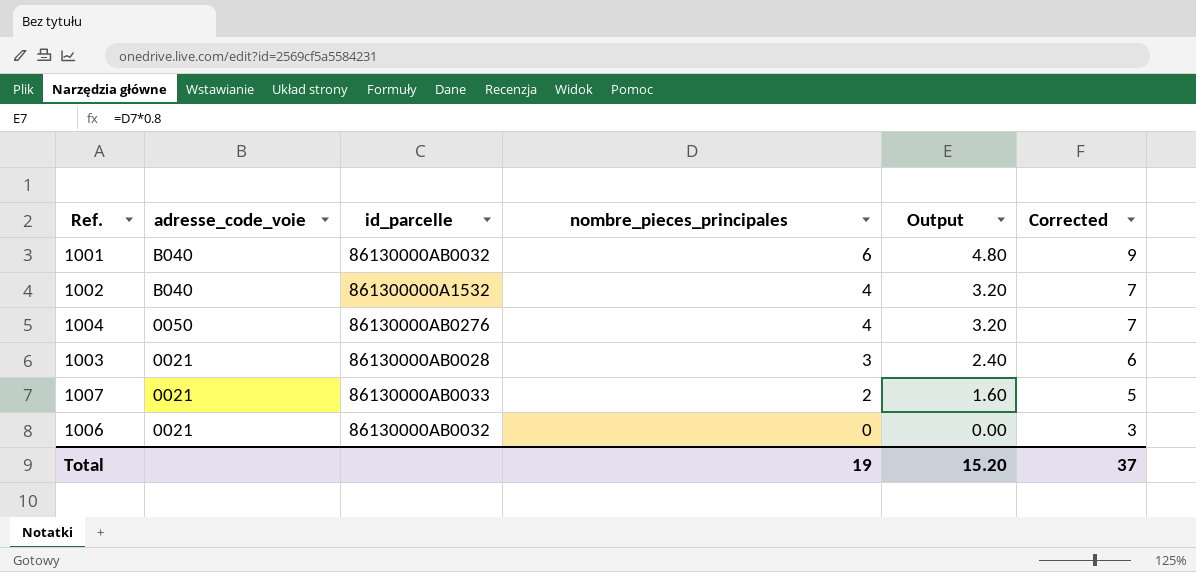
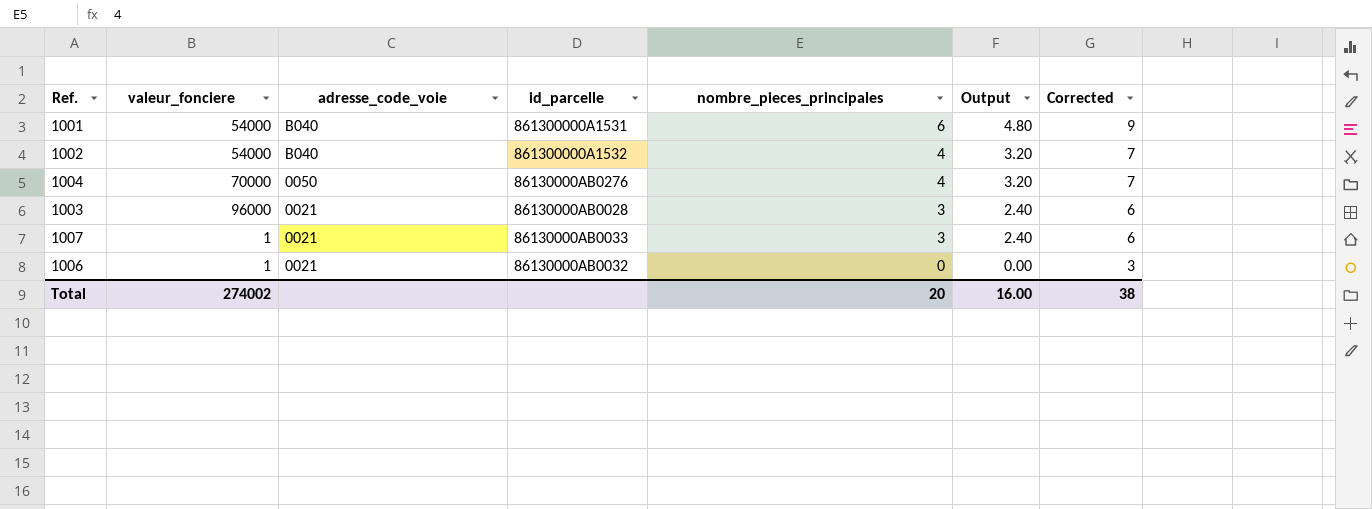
column valeur_fonciere | position: none -> 2
1001 | id_parcelle: 86130000AB0032 -> 861300000A1531
1007 | nombre_pieces_principales: 2 -> 3
1007 | Output: 1.60 -> 2.40
1007 | Corrected: 5 -> 6
Total | nombre_pieces_principales: 19 -> 20
Total | Output: 15.20 -> 16.00
Total | Corrected: 37 -> 38

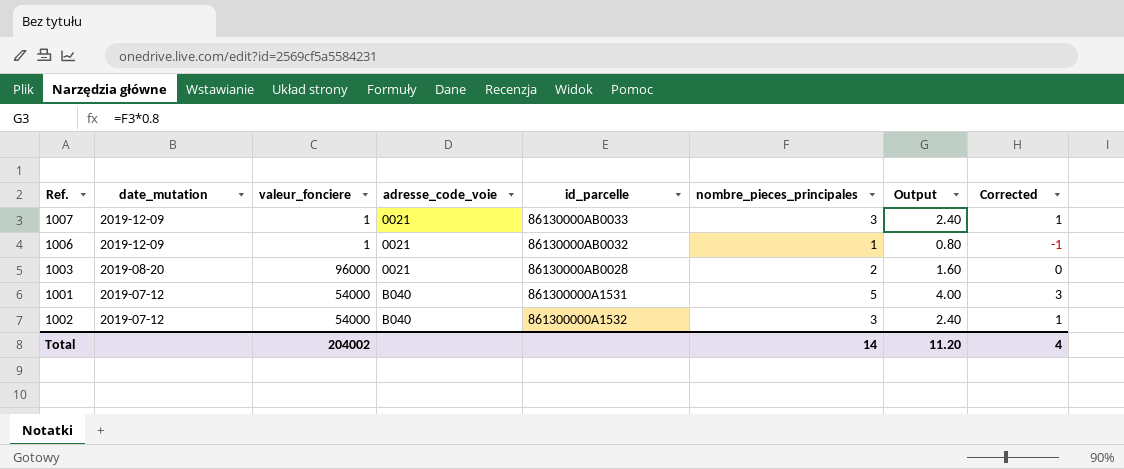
row order: adresse_code_voie descending -> date_mutation descending
column date_mutation | position: none -> 2
column Corrected | formula: [nombre_pieces_principales] + 3 -> [nombre_pieces_principales] - 2
row 1004: 70000 | 0050 | 86130000AB0276 | 4 | 3.20 | 7 -> none
1006 | nombre_pieces_principales: 0 -> 1
1006 | Output: 0.00 -> 0.80
1003 | nombre_pieces_principales: 3 -> 2
1003 | Output: 2.40 -> 1.60
1001 | nombre_pieces_principales: 6 -> 5
1001 | Output: 4.80 -> 4.00
1002 | nombre_pieces_principales: 4 -> 3
1002 | Output: 3.20 -> 2.40
Total | valeur_fonciere: 274002 -> 204002
Total | nombre_pieces_principales: 20 -> 14
Total | Output: 16.00 -> 11.20
Total | Corrected: 38 -> 4

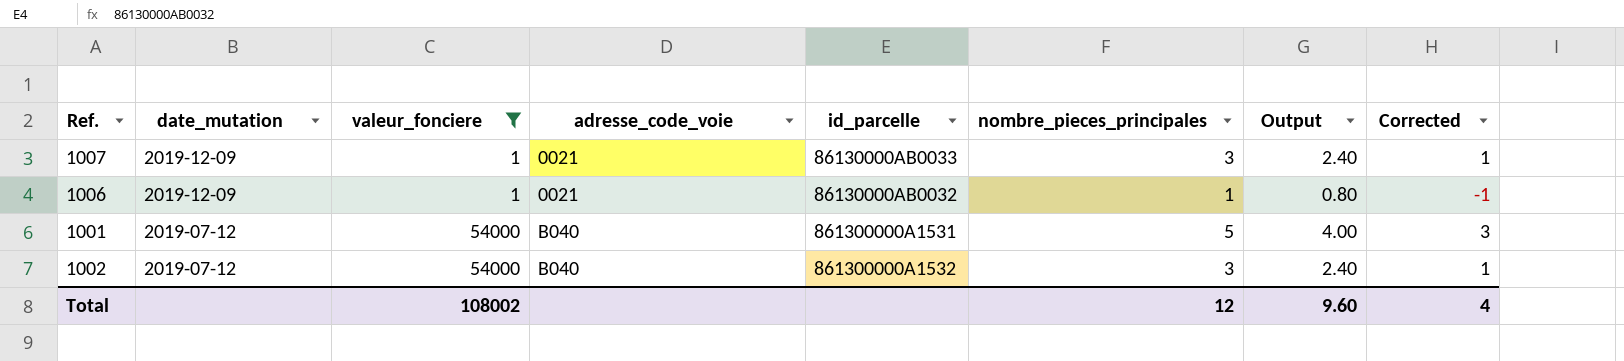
filter: none -> valeur_fonciere != 96000
Total | valeur_fonciere: 204002 -> 108002
Total | nombre_pieces_principales: 14 -> 12
Total | Output: 11.20 -> 9.60

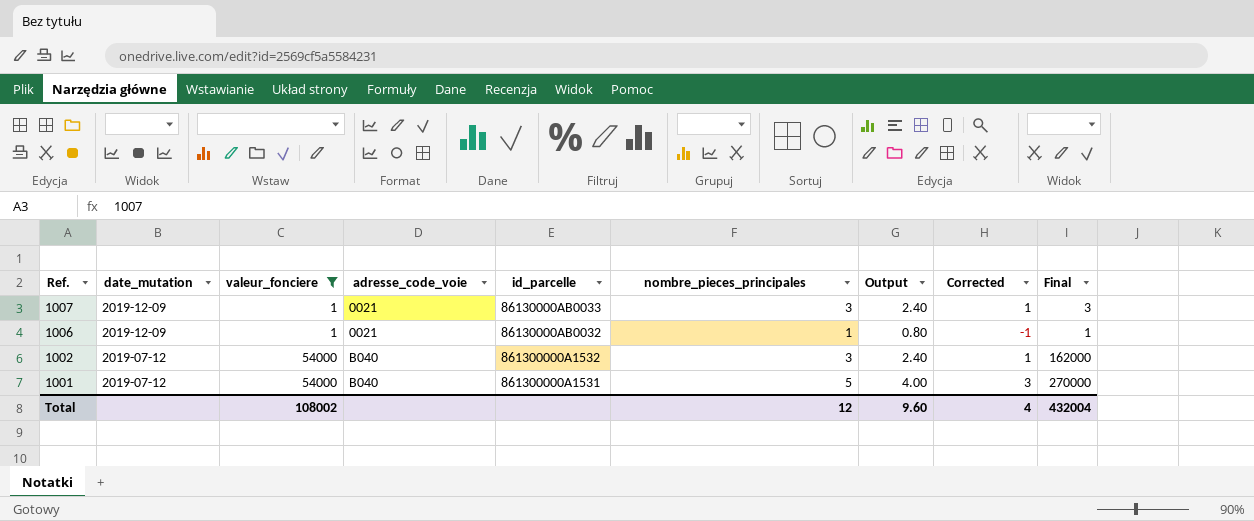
row order: date_mutation descending -> Ref. descending
column Final | formula: none -> [valeur_fonciere] * [nombre_pieces_principales]

